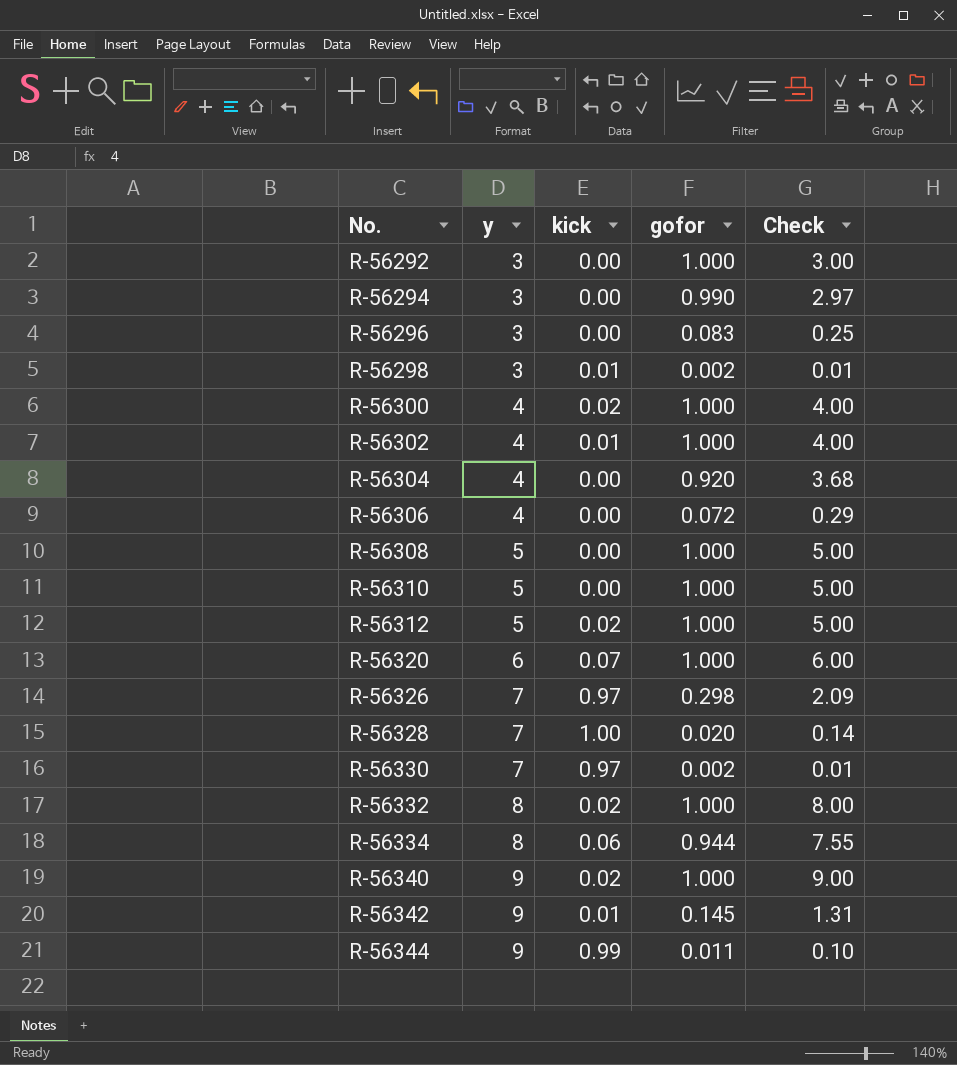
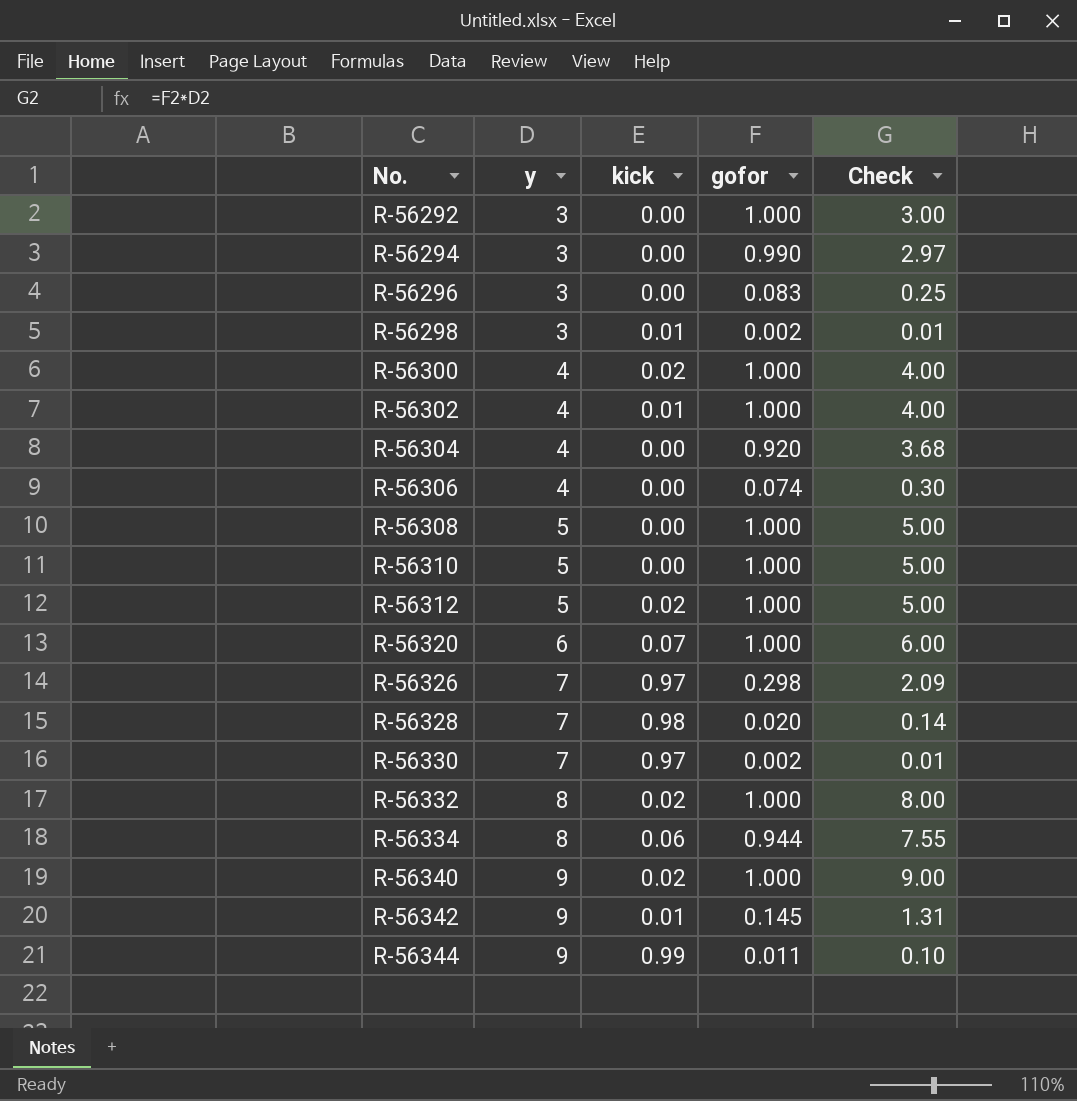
R-56306 | gofor: 0.072 -> 0.074
R-56306 | Check: 0.29 -> 0.30
R-56328 | kick: 1.00 -> 0.98

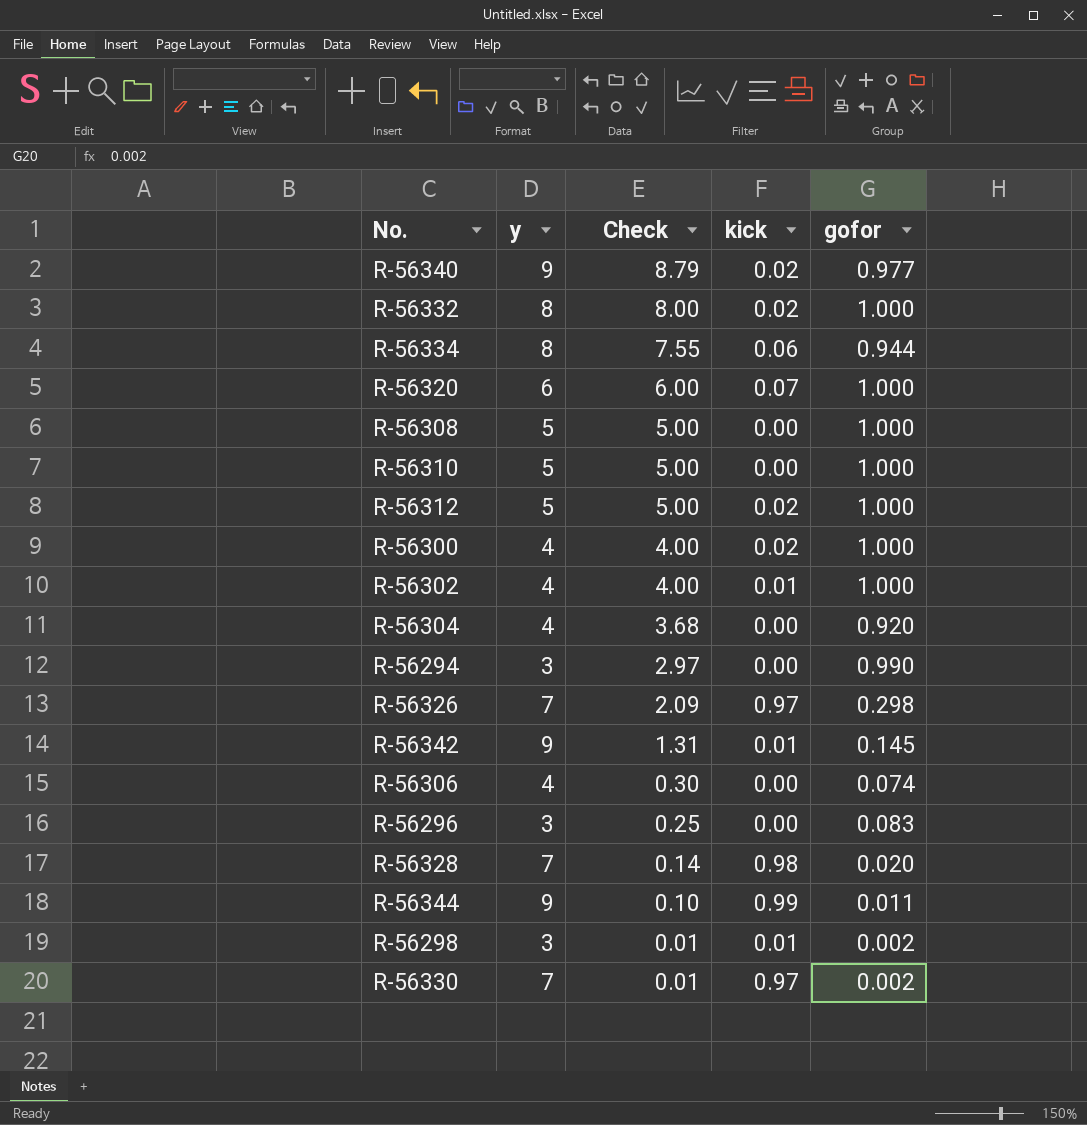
row order: No. ascending -> Check descending
column Check | position: 5 -> 3
row R-56292: 3 | 0.00 | 1.000 | 3.00 -> none
R-56340 | Check: 9.00 -> 8.79
R-56340 | gofor: 1.000 -> 0.977

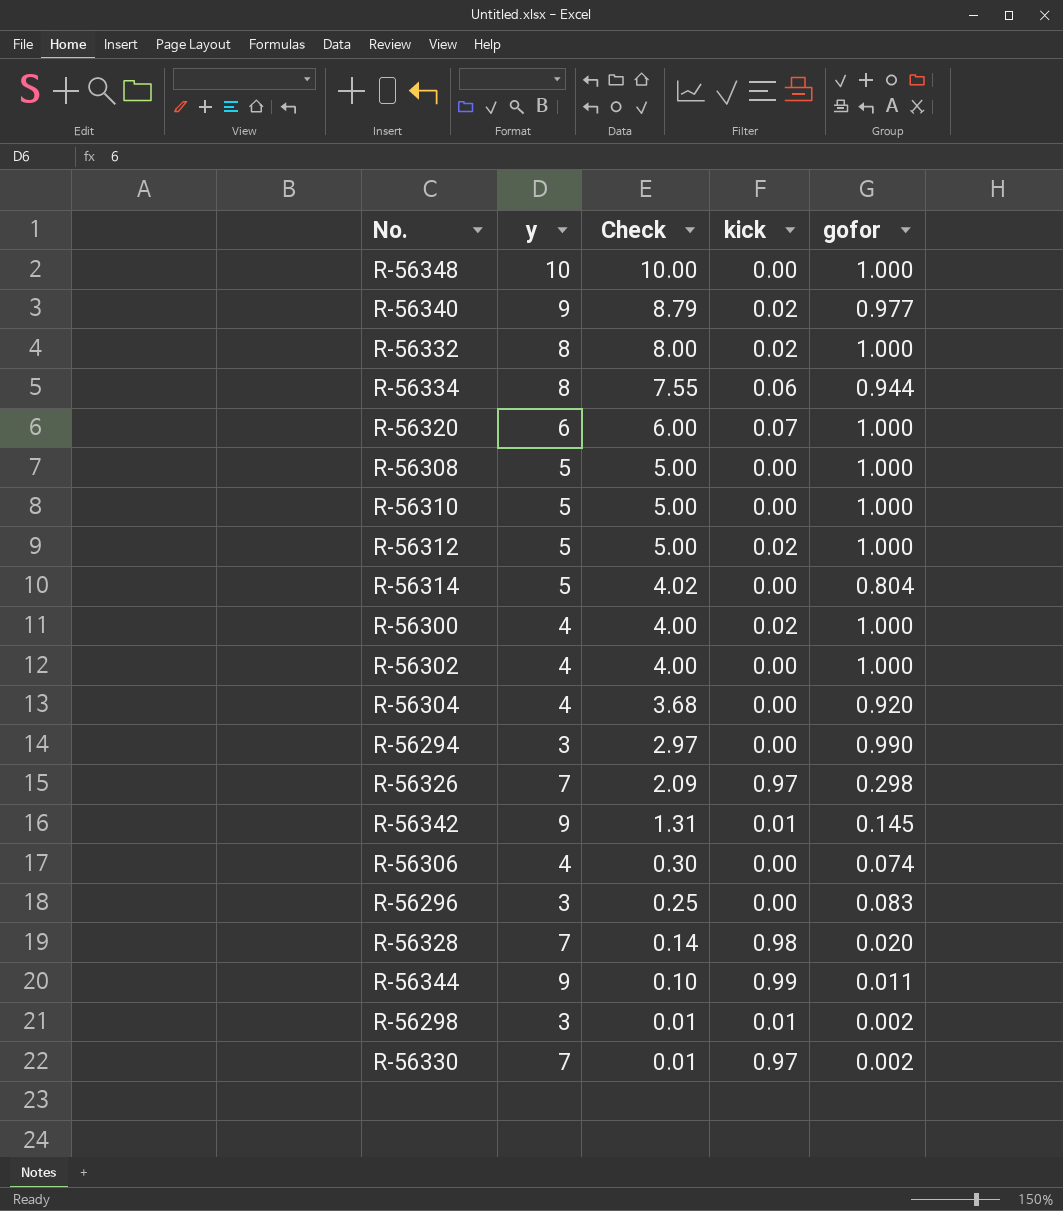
row R-56348: none -> 10 | 10.00 | 0.00 | 1.000
row R-56314: none -> 5 | 4.02 | 0.00 | 0.804
R-56302 | kick: 0.01 -> 0.00

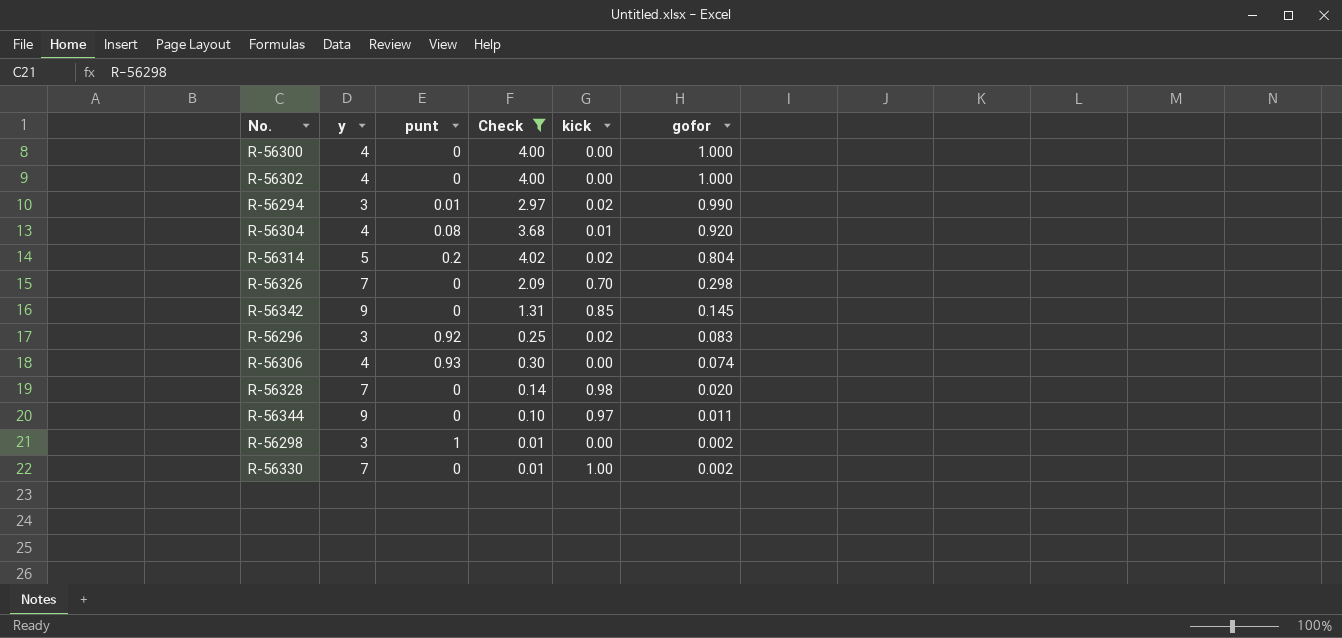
filter: none -> Check <= 4.02
row order: Check descending -> gofor descending
column punt | position: none -> 3
R-56300 | kick: 0.02 -> 0.00
R-56294 | kick: 0.00 -> 0.02
R-56304 | kick: 0.00 -> 0.01
R-56314 | kick: 0.00 -> 0.02
R-56326 | kick: 0.97 -> 0.70
R-56342 | kick: 0.01 -> 0.85
R-56296 | kick: 0.00 -> 0.02
R-56344 | kick: 0.99 -> 0.97
R-56298 | kick: 0.01 -> 0.00
R-56330 | kick: 0.97 -> 1.00

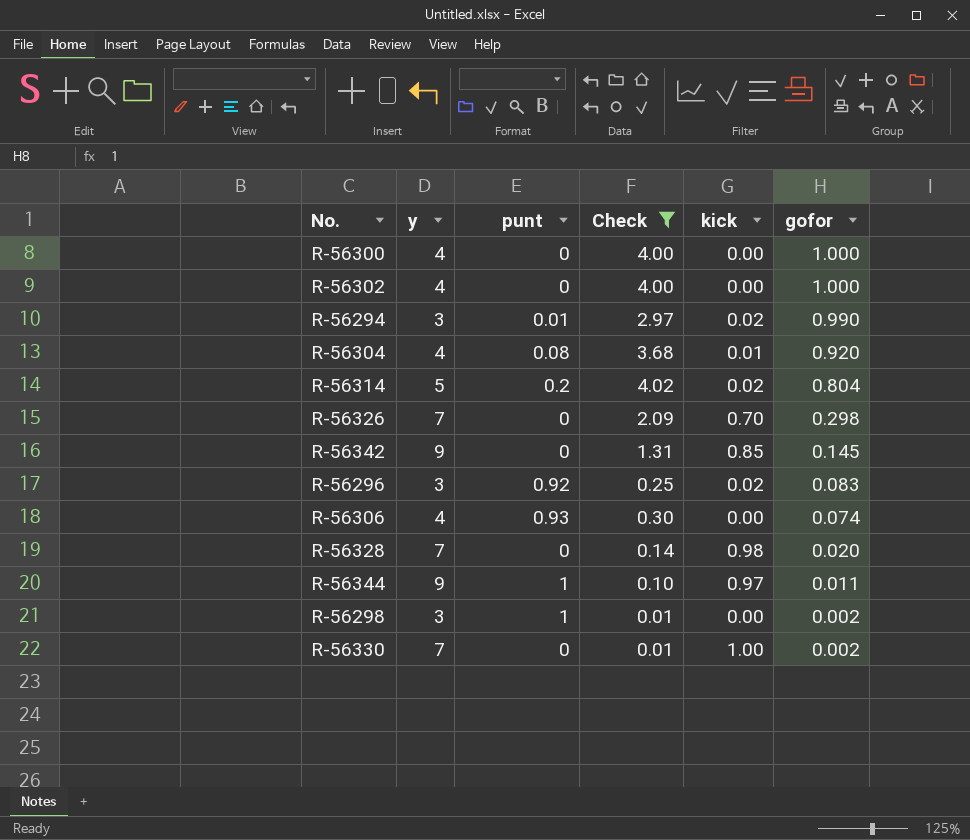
R-56344 | punt: 0 -> 1

